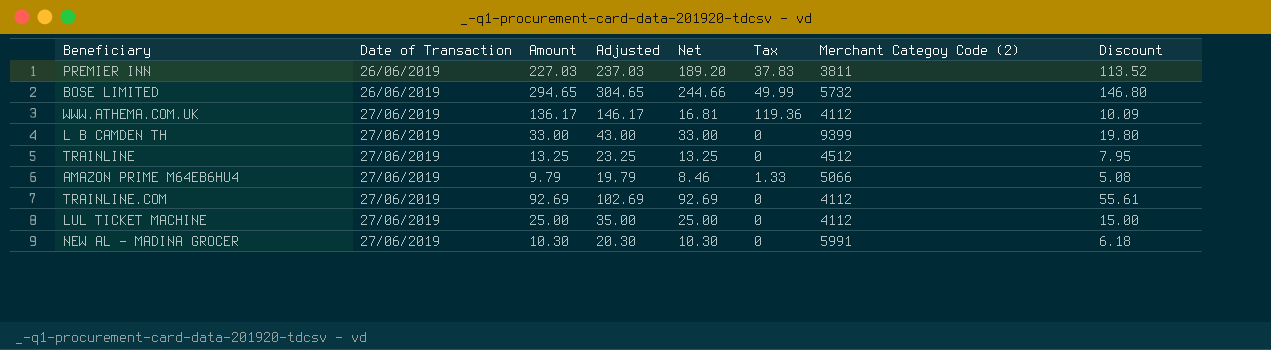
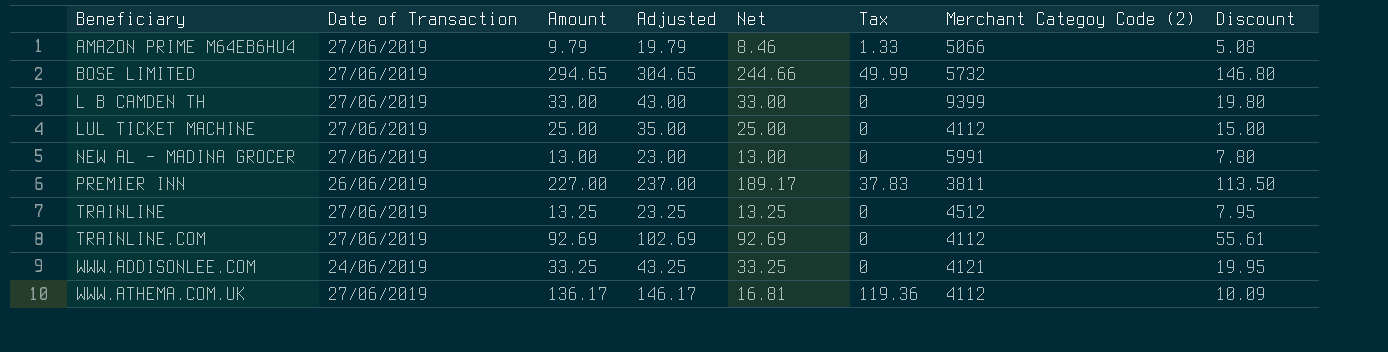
row order: Date of Transaction ascending -> Beneficiary ascending
BOSE LIMITED | Date of Transaction: 26/06/2019 -> 27/06/2019
NEW AL - MADINA GROCER | Amount: 10.30 -> 13.00
NEW AL - MADINA GROCER | Adjusted: 20.30 -> 23.00
NEW AL - MADINA GROCER | Net: 10.30 -> 13.00
NEW AL - MADINA GROCER | Discount: 6.18 -> 7.80
PREMIER INN | Amount: 227.03 -> 227.00
PREMIER INN | Adjusted: 237.03 -> 237.00
PREMIER INN | Net: 189.20 -> 189.17
PREMIER INN | Discount: 113.52 -> 113.50
row WWW.ADDISONLEE.COM: none -> 24/06/2019 | 33.25 | 43.25 | 33.25 | 0 | 4121 | 19.95

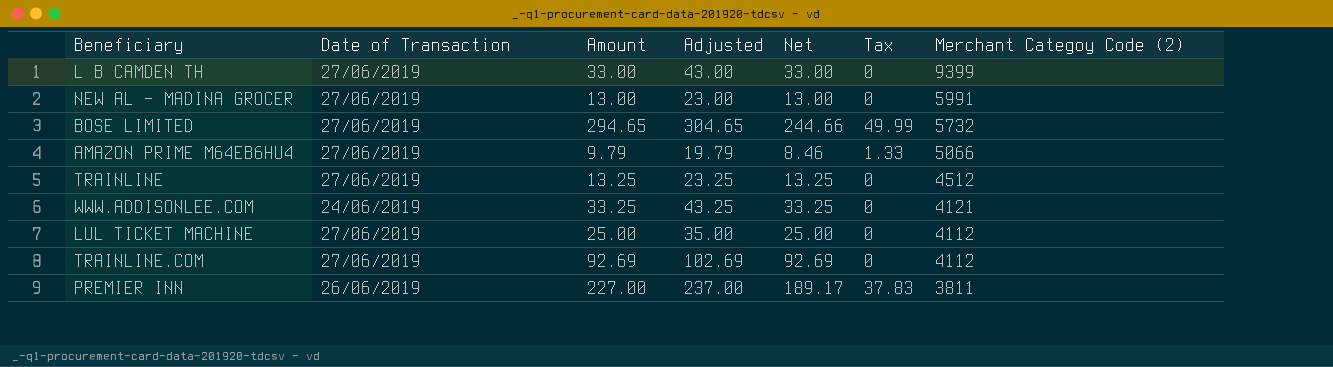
row order: Beneficiary ascending -> Merchant Categoy Code (2) descending
column Discount | formula: [Net] * 0.6 -> none
row WWW.ATHEMA.COM.UK: 27/06/2019 | 136.17 | 146.17 | 16.81 | 119.36 | 4112 | 10.09 -> none

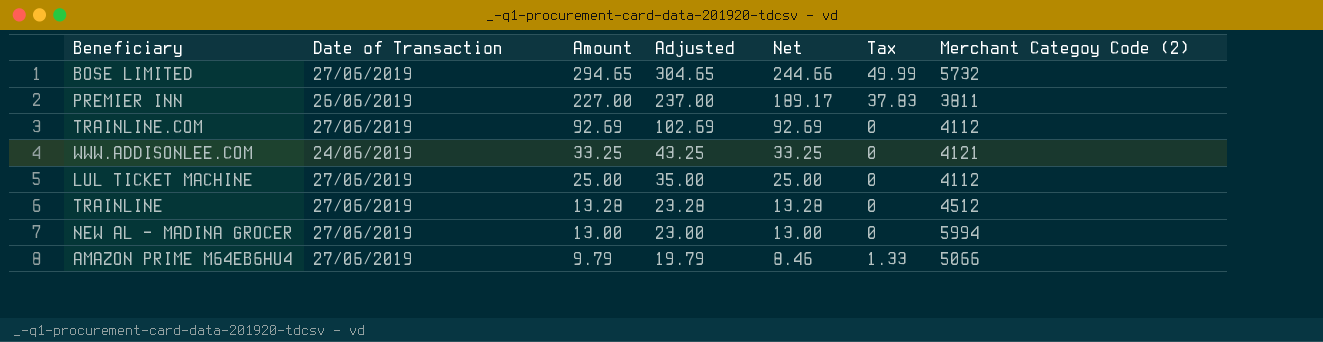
row order: Merchant Categoy Code (2) descending -> Amount descending
row L B CAMDEN TH: 27/06/2019 | 33.00 | 43.00 | 33.00 | 0 | 9399 -> none
TRAINLINE | Amount: 13.25 -> 13.28
TRAINLINE | Adjusted: 23.25 -> 23.28
TRAINLINE | Net: 13.25 -> 13.28
NEW AL - MADINA GROCER | Merchant Categoy Code (2): 5991 -> 5994

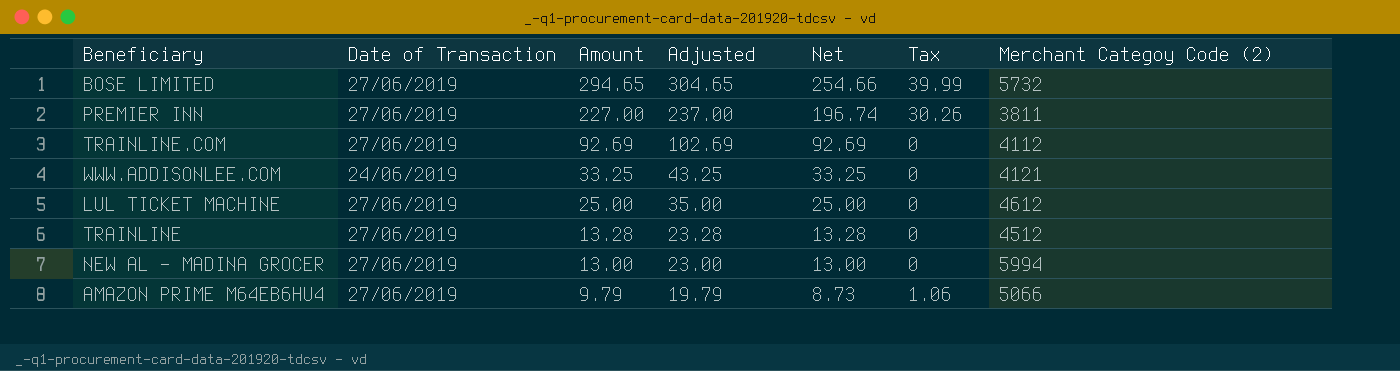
BOSE LIMITED | Net: 244.66 -> 254.66
BOSE LIMITED | Tax: 49.99 -> 39.99
PREMIER INN | Date of Transaction: 26/06/2019 -> 27/06/2019
PREMIER INN | Net: 189.17 -> 196.74
PREMIER INN | Tax: 37.83 -> 30.26
LUL TICKET MACHINE | Merchant Categoy Code (2): 4112 -> 4612
AMAZON PRIME M64EB6HU4 | Net: 8.46 -> 8.73
AMAZON PRIME M64EB6HU4 | Tax: 1.33 -> 1.06

